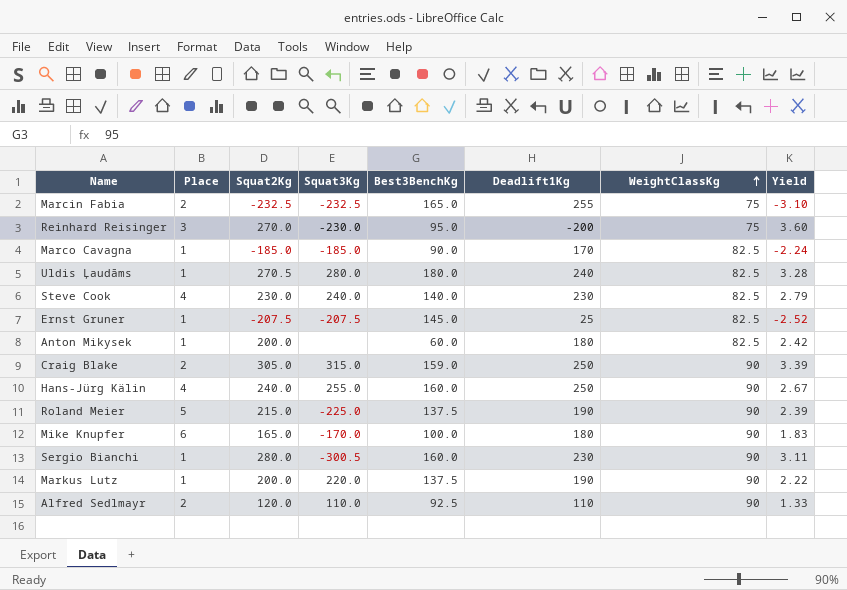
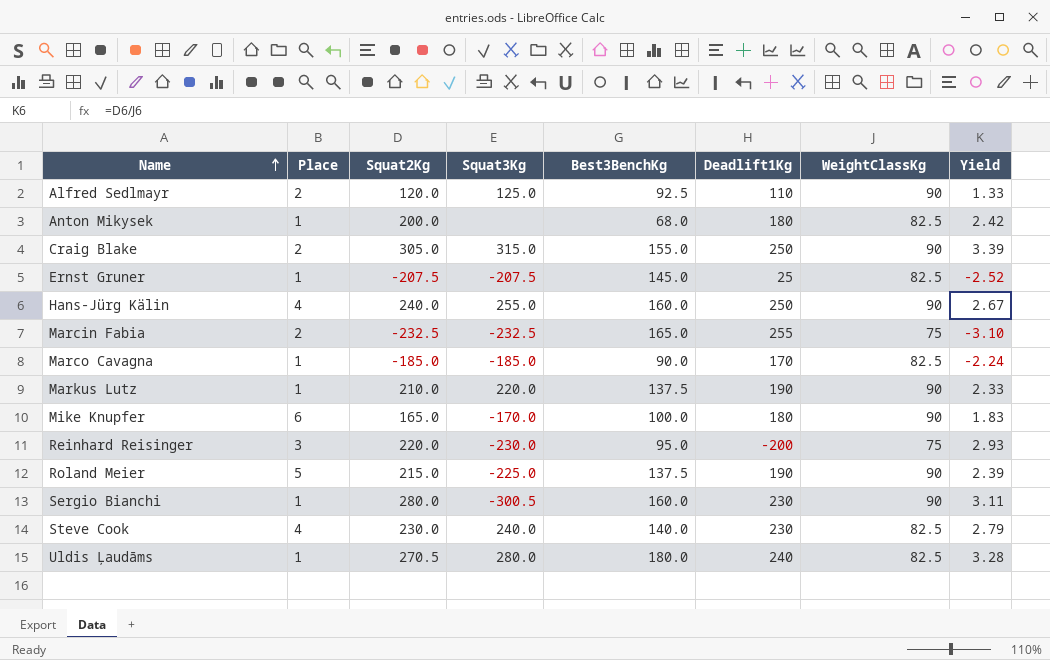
row order: WeightClassKg ascending -> Name ascending
Alfred Sedlmayr | Squat3Kg: 110.0 -> 125.0
Anton Mikysek | Best3BenchKg: 60.0 -> 68.0
Craig Blake | Best3BenchKg: 159.0 -> 155.0
Markus Lutz | Squat2Kg: 200.0 -> 210.0
Markus Lutz | Yield: 2.22 -> 2.33
Reinhard Reisinger | Squat2Kg: 270.0 -> 220.0
Reinhard Reisinger | Yield: 3.60 -> 2.93

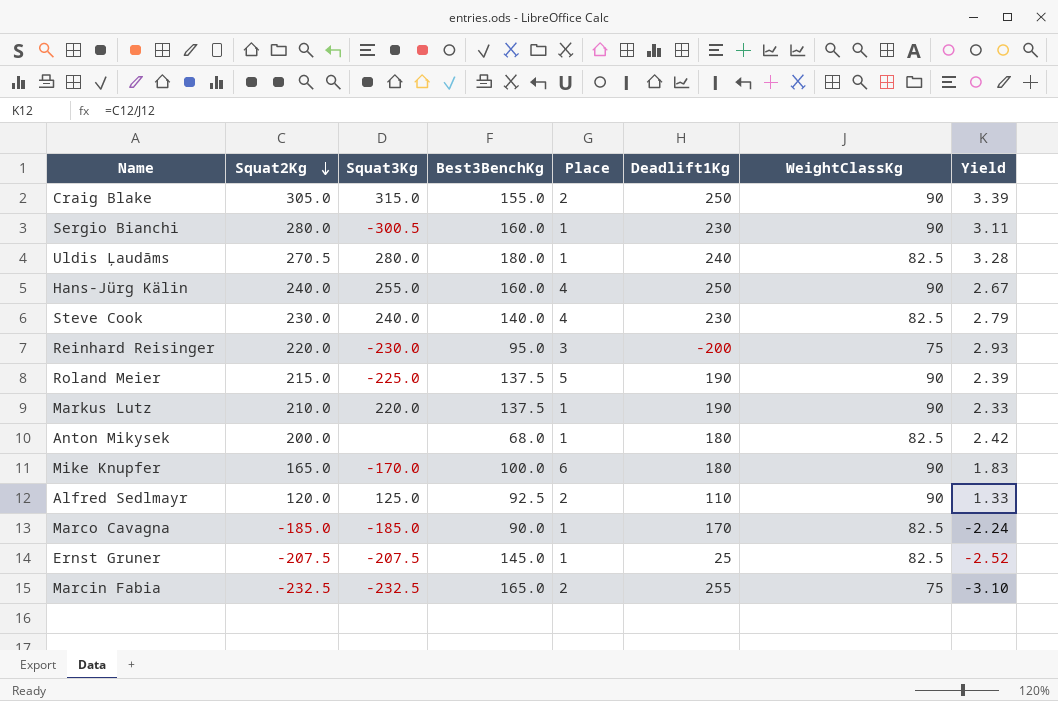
row order: Name ascending -> Squat2Kg descending
column Place | position: 2 -> 5

